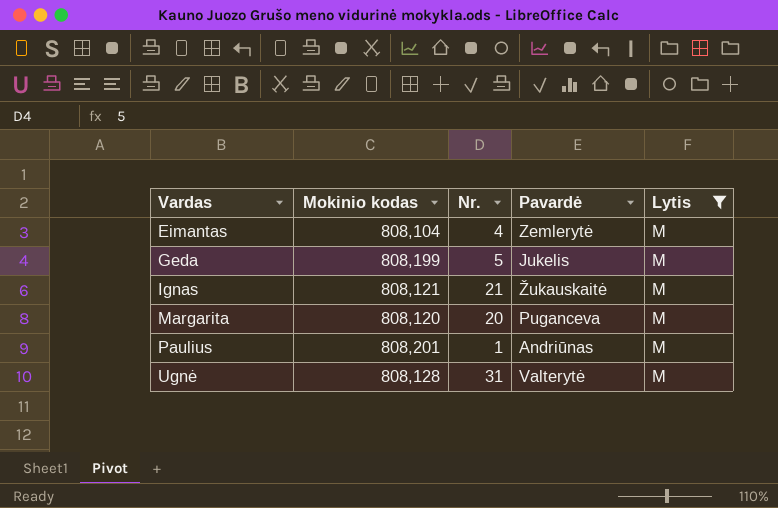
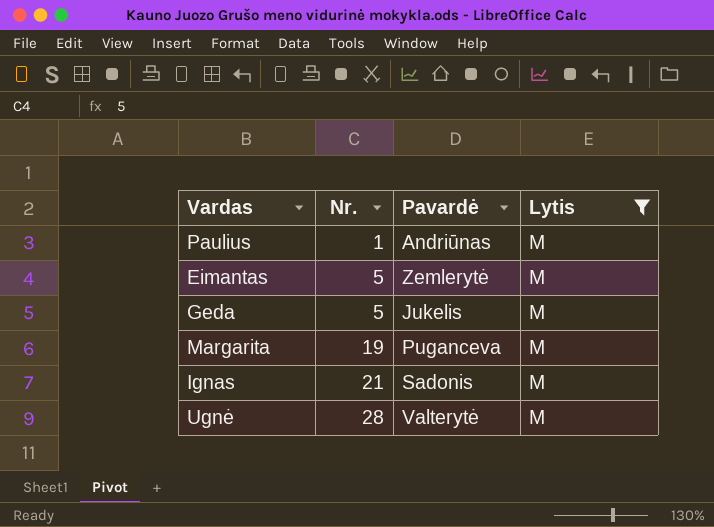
row order: Vardas ascending -> Nr. ascending
column Mokinio kodas | position: 2 -> none
Eimantas | Nr.: 4 -> 5
Margarita | Nr.: 20 -> 19
Ignas | Pavardė: Žukauskaitė -> Sadonis
Ugnė | Nr.: 31 -> 28

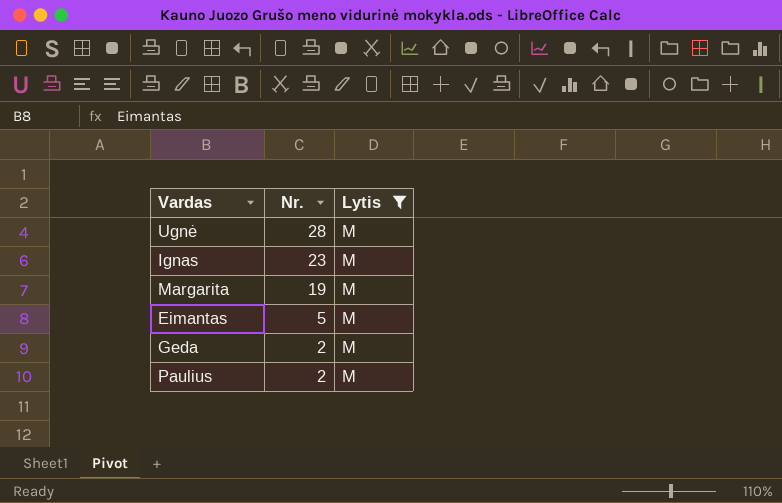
row order: Nr. ascending -> Nr. descending
column Pavardė | position: 3 -> none
Ignas | Nr.: 21 -> 23
Geda | Nr.: 5 -> 2
Paulius | Nr.: 1 -> 2

